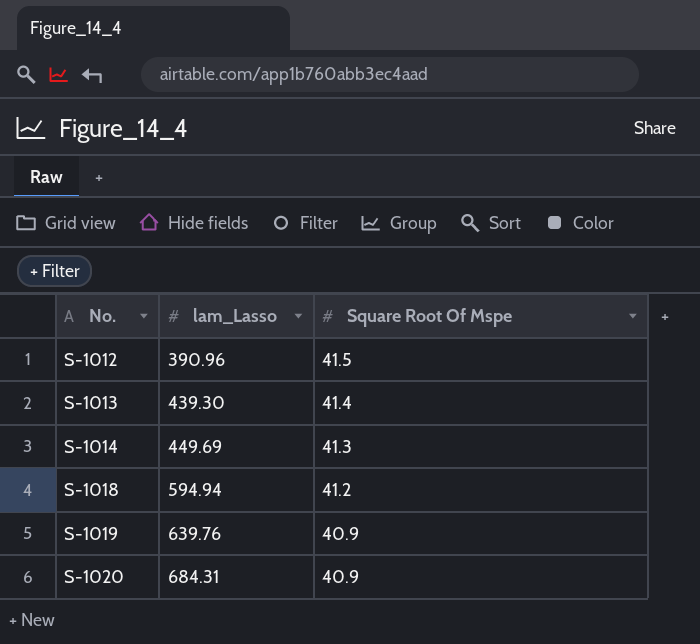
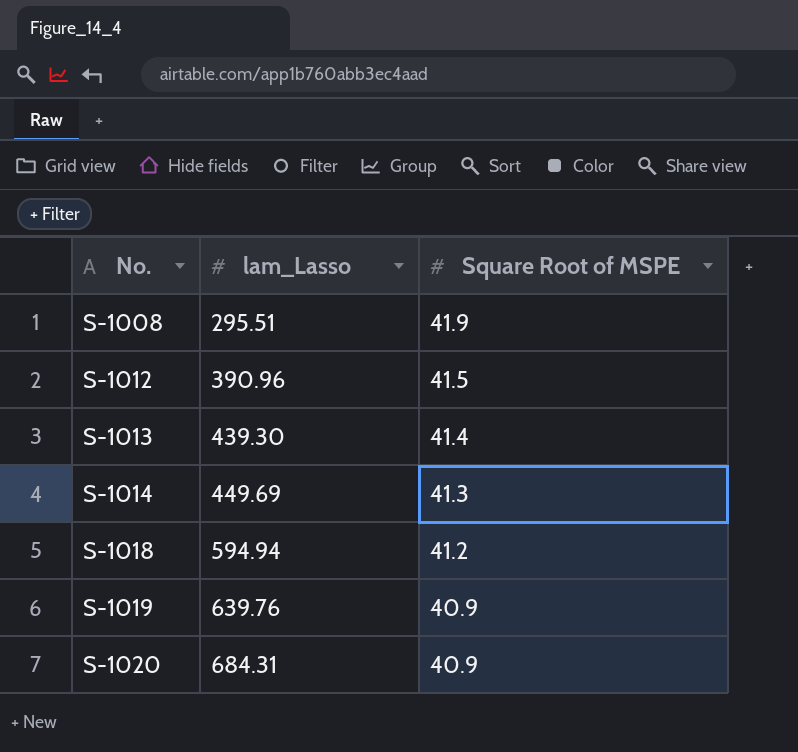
column name: Square Root Of Mspe -> Square Root of MSPE
row S-1008: none -> 295.51 | 41.9

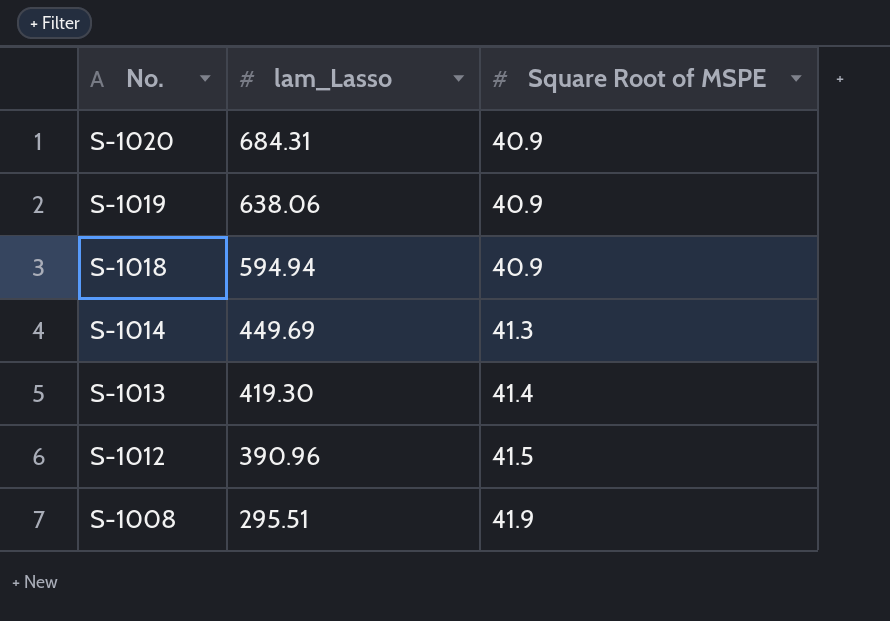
row order: No. ascending -> No. descending
S-1019 | lam_Lasso: 639.76 -> 638.06
S-1018 | Square Root of MSPE: 41.2 -> 40.9
S-1013 | lam_Lasso: 439.30 -> 419.30

